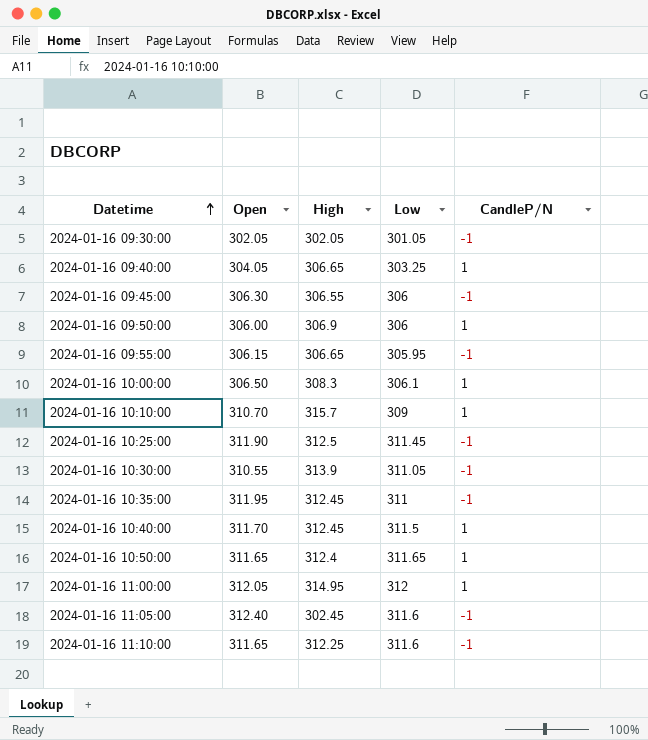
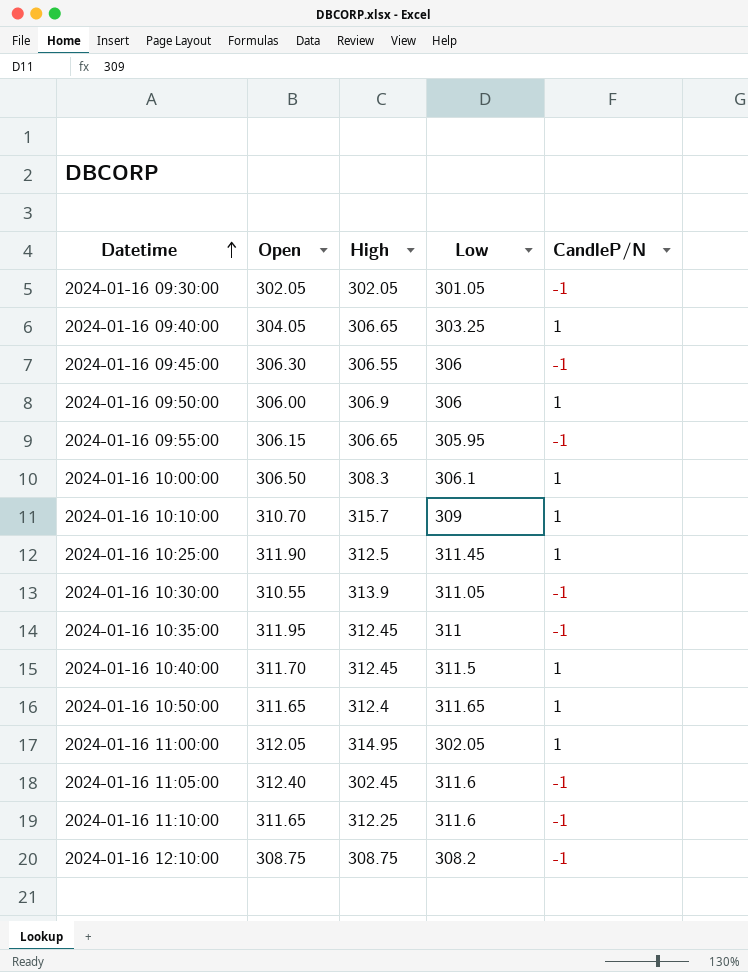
2024-01-16 10:25:00 | CandleP/N: -1 -> 1
2024-01-16 11:00:00 | Low: 312 -> 302.05
row 2024-01-16 12:10:00: none -> 308.75 | 308.75 | 308.2 | -1

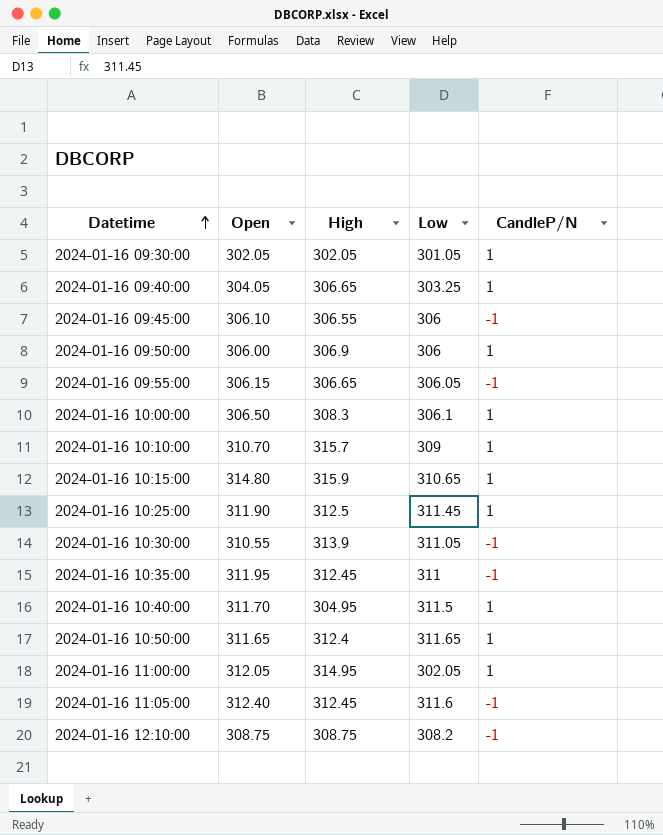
row 2024-01-16 11:10:00: 311.65 | 312.25 | 311.6 | -1 -> none
2024-01-16 09:30:00 | CandleP/N: -1 -> 1
2024-01-16 09:45:00 | Open: 306.30 -> 306.10
2024-01-16 09:55:00 | Low: 305.95 -> 306.05
row 2024-01-16 10:15:00: none -> 314.80 | 315.9 | 310.65 | 1
2024-01-16 10:40:00 | High: 312.45 -> 304.95
2024-01-16 11:05:00 | High: 302.45 -> 312.45

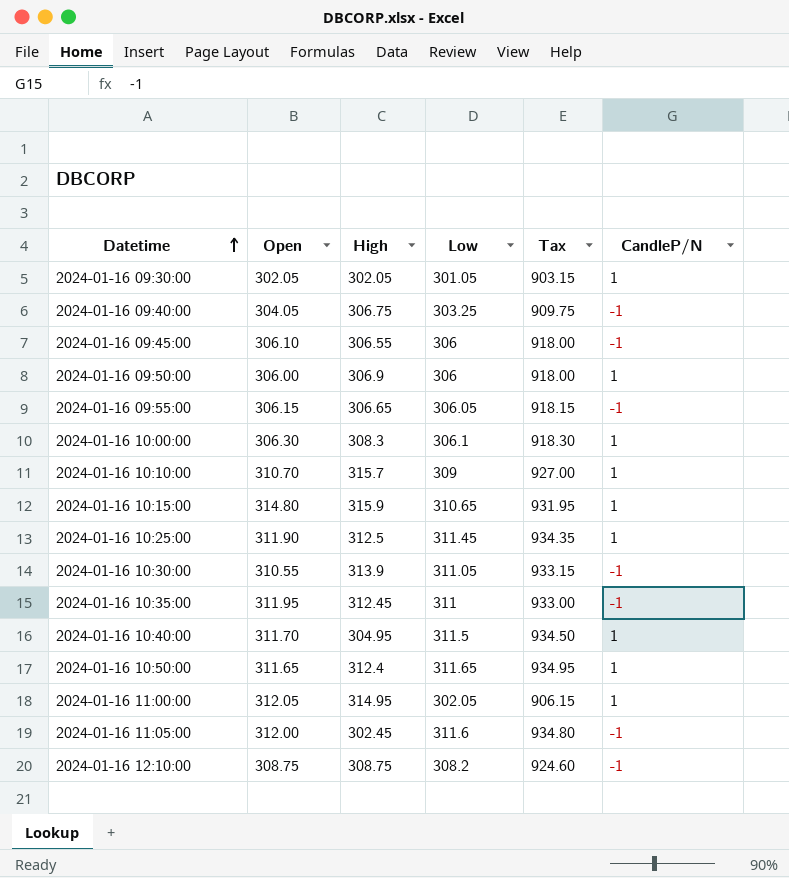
column Tax | formula: none -> [Low] * 3
2024-01-16 09:40:00 | High: 306.65 -> 306.75
2024-01-16 09:40:00 | CandleP/N: 1 -> -1
2024-01-16 10:00:00 | Open: 306.50 -> 306.30
2024-01-16 11:05:00 | Open: 312.40 -> 312.00
2024-01-16 11:05:00 | High: 312.45 -> 302.45

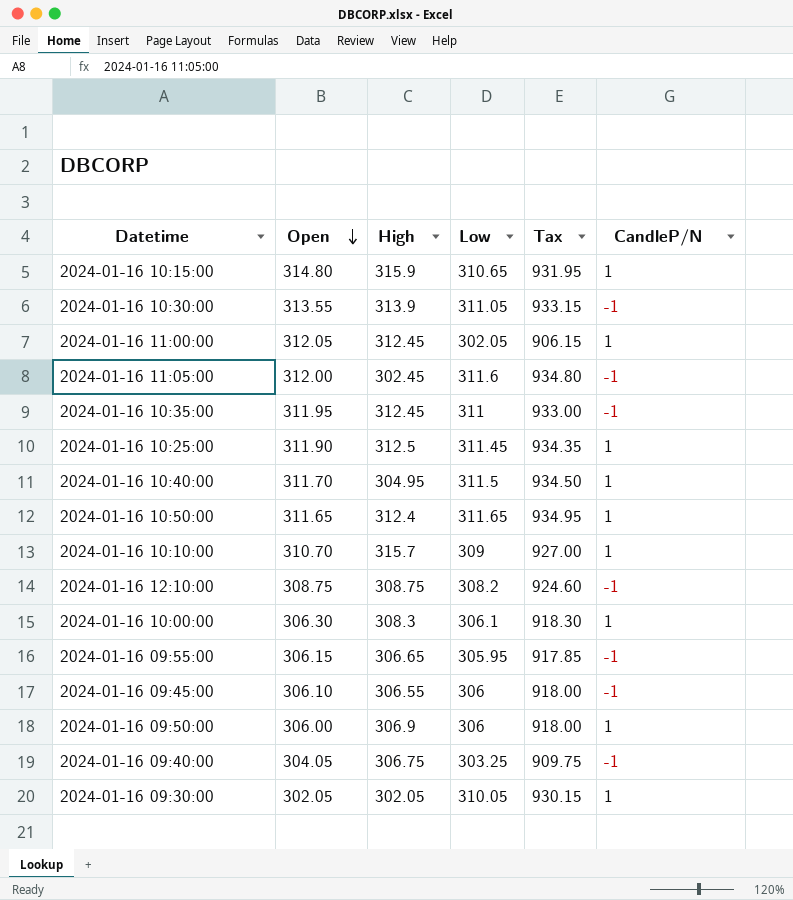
row order: Datetime ascending -> Open descending
2024-01-16 10:30:00 | Open: 310.55 -> 313.55
2024-01-16 11:00:00 | High: 314.95 -> 312.45
2024-01-16 09:55:00 | Low: 306.05 -> 305.95
2024-01-16 09:55:00 | Tax: 918.15 -> 917.85
2024-01-16 09:30:00 | Low: 301.05 -> 310.05
2024-01-16 09:30:00 | Tax: 903.15 -> 930.15

